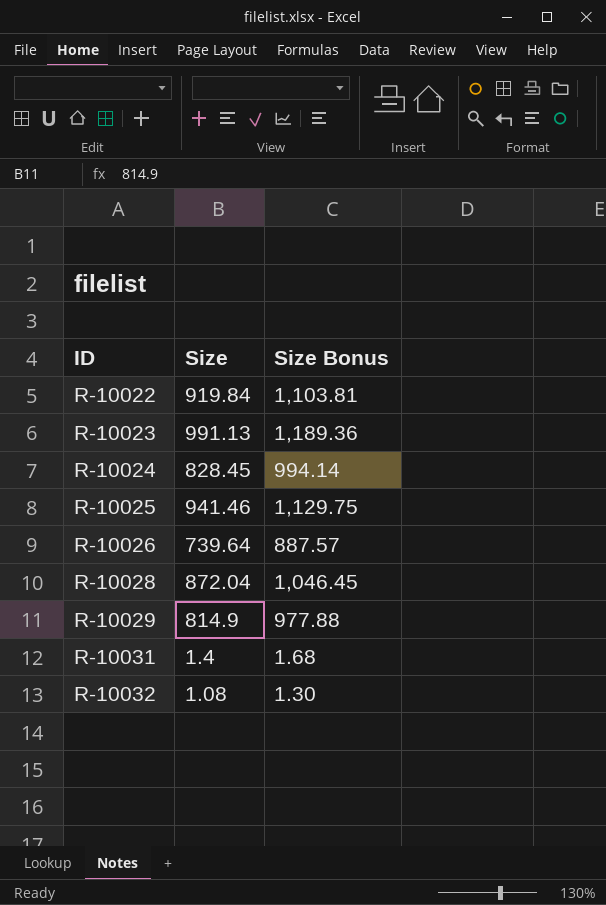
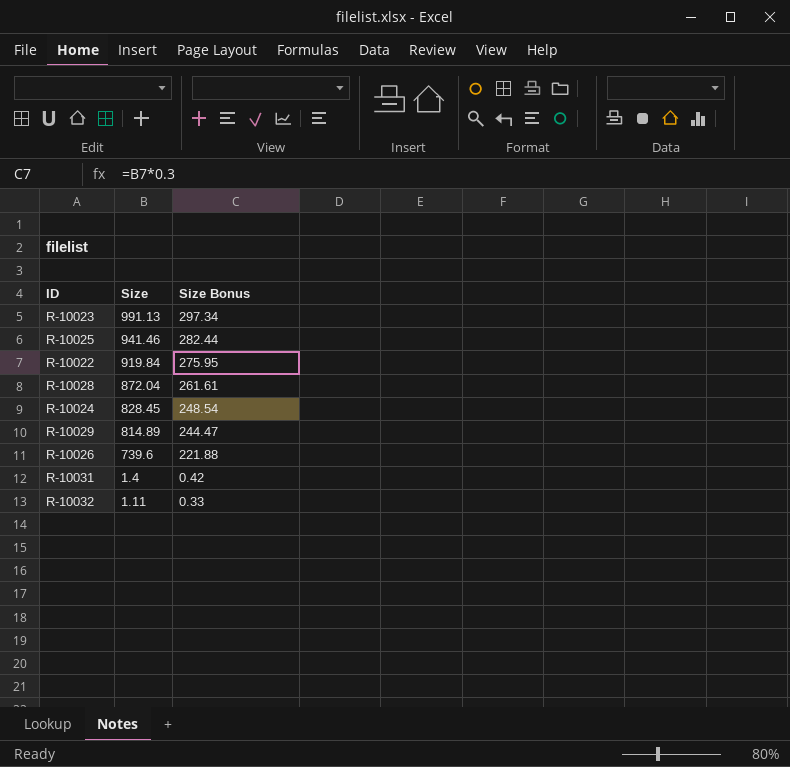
row order: ID ascending -> Size descending
column Size Bonus | formula: [Size] * 1.2 -> [Size] * 0.3
R-10029 | Size: 814.9 -> 814.89
R-10026 | Size: 739.64 -> 739.6
R-10032 | Size: 1.08 -> 1.11

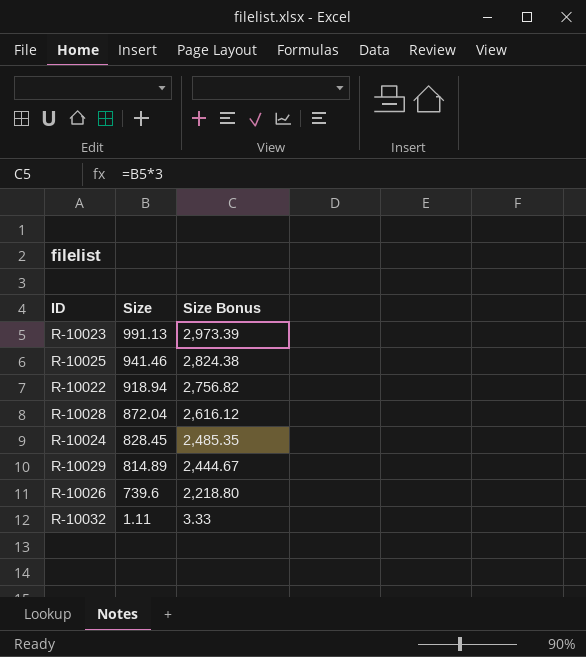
column Size Bonus | formula: [Size] * 0.3 -> [Size] * 3
row R-10031: 1.4 | 0.42 -> none
R-10022 | Size: 919.84 -> 918.94

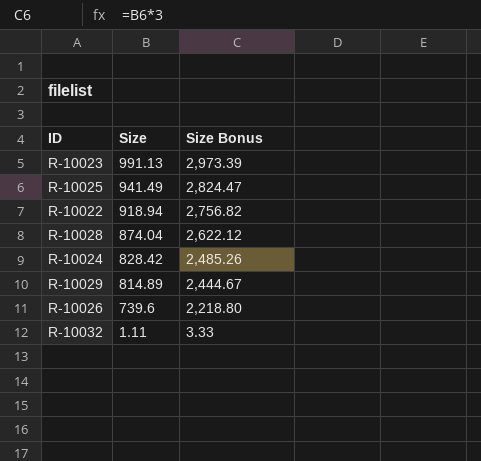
R-10025 | Size: 941.46 -> 941.49
R-10025 | Size Bonus: 2,824.38 -> 2,824.47
R-10028 | Size: 872.04 -> 874.04
R-10028 | Size Bonus: 2,616.12 -> 2,622.12
R-10024 | Size: 828.45 -> 828.42
R-10024 | Size Bonus: 2,485.35 -> 2,485.26

